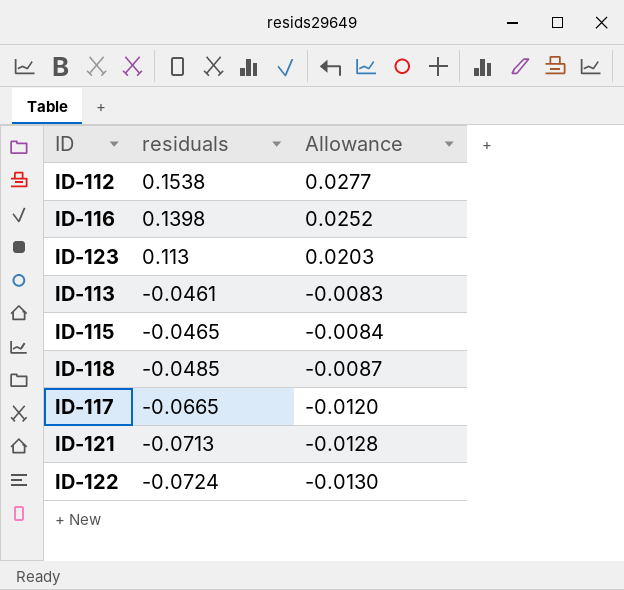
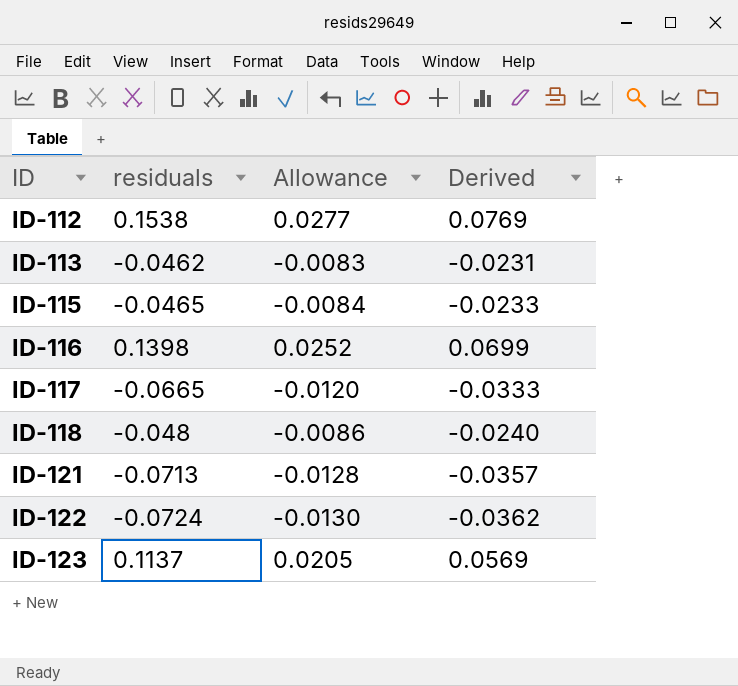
row order: residuals descending -> ID ascending
column Derived | formula: none -> [residuals] * 0.5
ID-113 | residuals: -0.0461 -> -0.0462
ID-118 | residuals: -0.0485 -> -0.048
ID-118 | Allowance: -0.0087 -> -0.0086
ID-123 | residuals: 0.113 -> 0.1137
ID-123 | Allowance: 0.0203 -> 0.0205

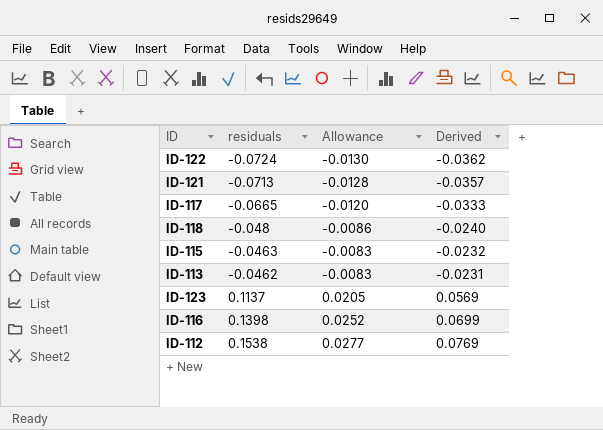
row order: ID ascending -> residuals ascending
ID-115 | residuals: -0.0465 -> -0.0463
ID-115 | Allowance: -0.0084 -> -0.0083
ID-115 | Derived: -0.0233 -> -0.0232

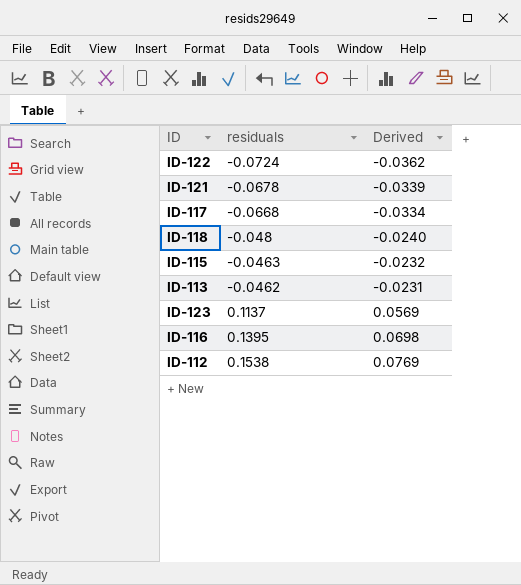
column Allowance | formula: [residuals] * 0.18 -> none
ID-121 | residuals: -0.0713 -> -0.0678
ID-121 | Derived: -0.0357 -> -0.0339
ID-117 | residuals: -0.0665 -> -0.0668
ID-117 | Derived: -0.0333 -> -0.0334
ID-116 | residuals: 0.1398 -> 0.1395
ID-116 | Derived: 0.0699 -> 0.0698

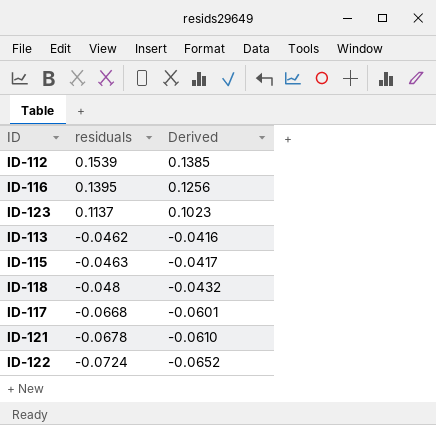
row order: residuals ascending -> residuals descending
column Derived | formula: [residuals] * 0.5 -> [residuals] * 0.9
ID-112 | residuals: 0.1538 -> 0.1539

